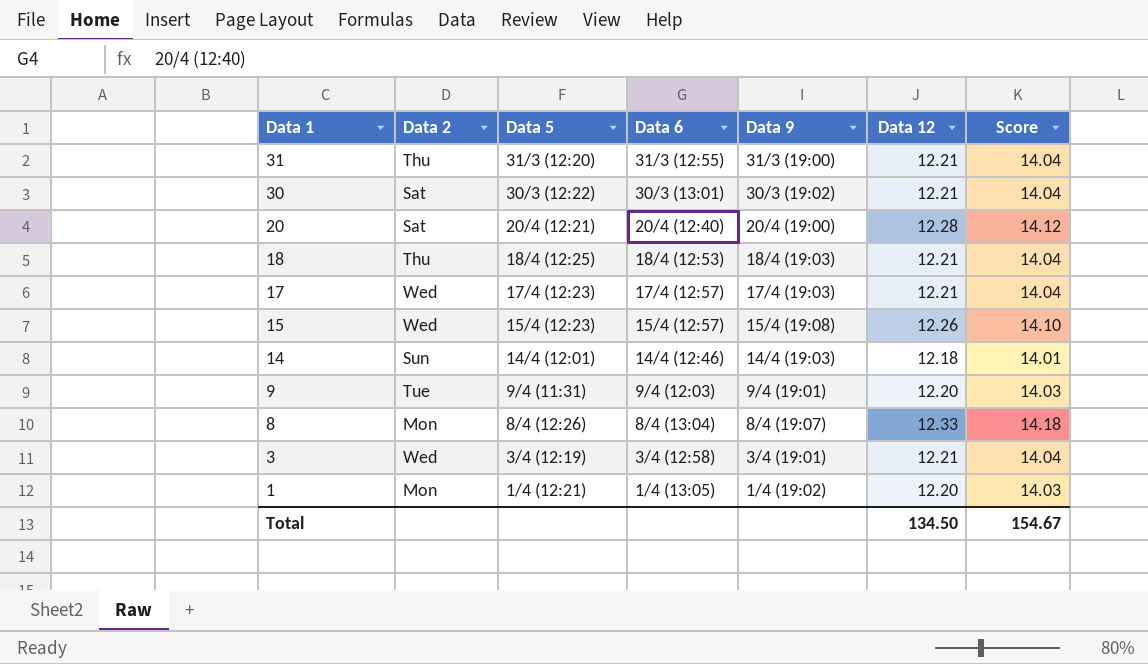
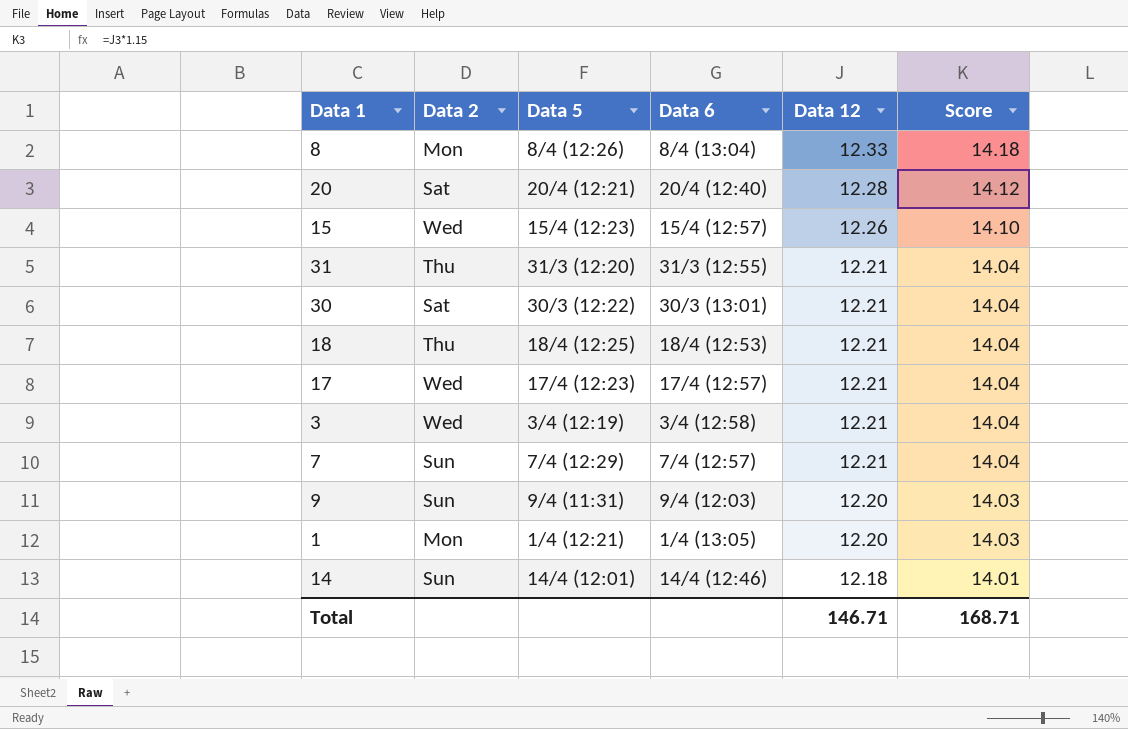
row order: Data 1 descending -> Data 12 descending
column Data 9 | position: 5 -> none
row 7: none -> Sun | 7/4 (12:29) | 7/4 (12:57) | 12.21 | 14.04
9 | Data 2: Tue -> Sun
Total | Data 12: 134.50 -> 146.71
Total | Score: 154.67 -> 168.71

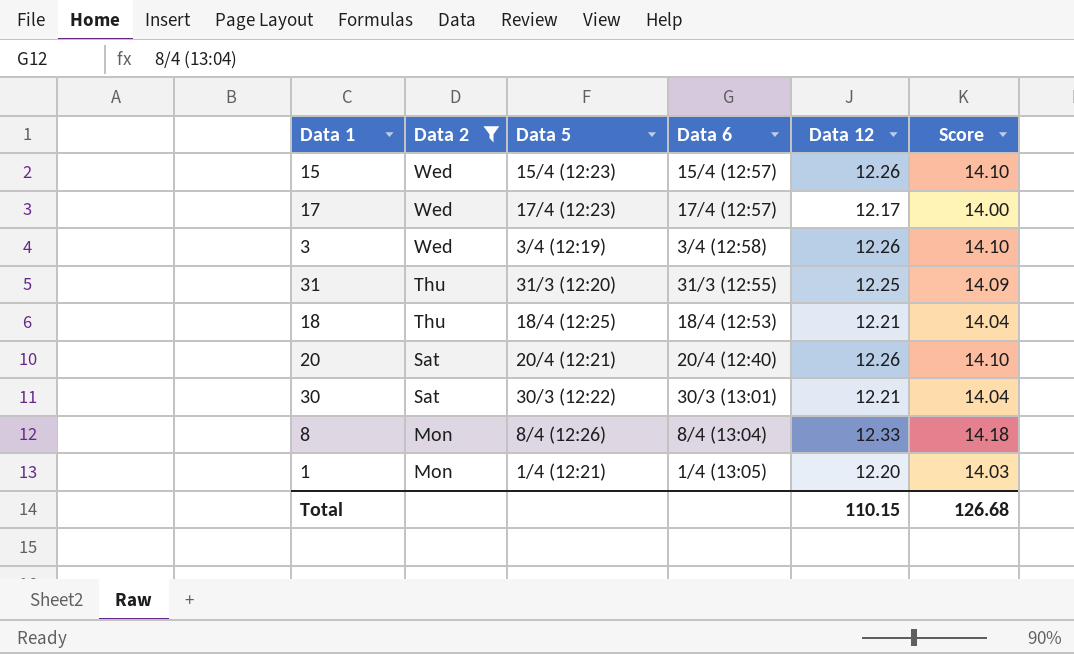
filter: none -> Data 2 != Sun
row order: Data 12 descending -> Data 2 descending
17 | Data 12: 12.21 -> 12.17
17 | Score: 14.04 -> 14.00
3 | Data 12: 12.21 -> 12.26
3 | Score: 14.04 -> 14.10
31 | Data 12: 12.21 -> 12.25
31 | Score: 14.04 -> 14.09
20 | Data 12: 12.28 -> 12.26
20 | Score: 14.12 -> 14.10
Total | Data 12: 146.71 -> 110.15
Total | Score: 168.71 -> 126.68

